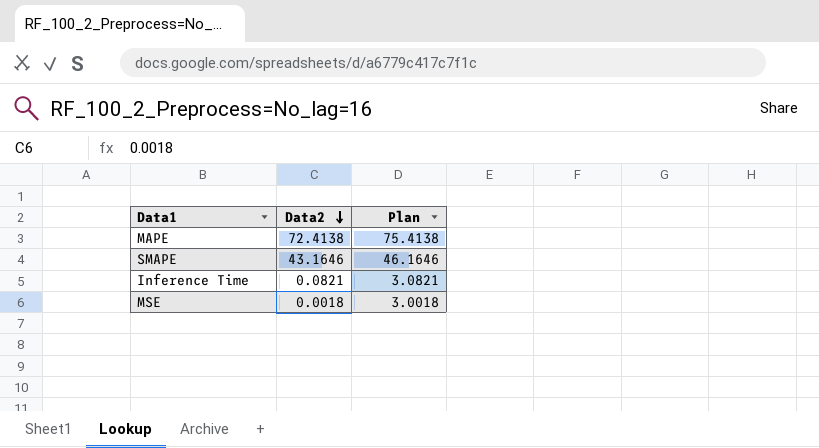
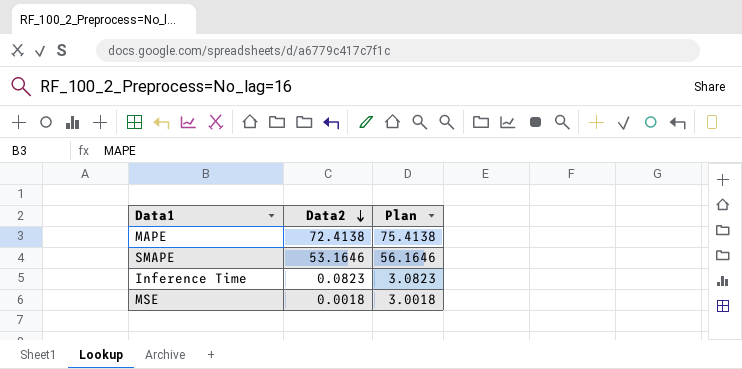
SMAPE | Data2: 43.1646 -> 53.1646
SMAPE | Plan: 46.1646 -> 56.1646
Inference Time | Data2: 0.0821 -> 0.0823
Inference Time | Plan: 3.0821 -> 3.0823

